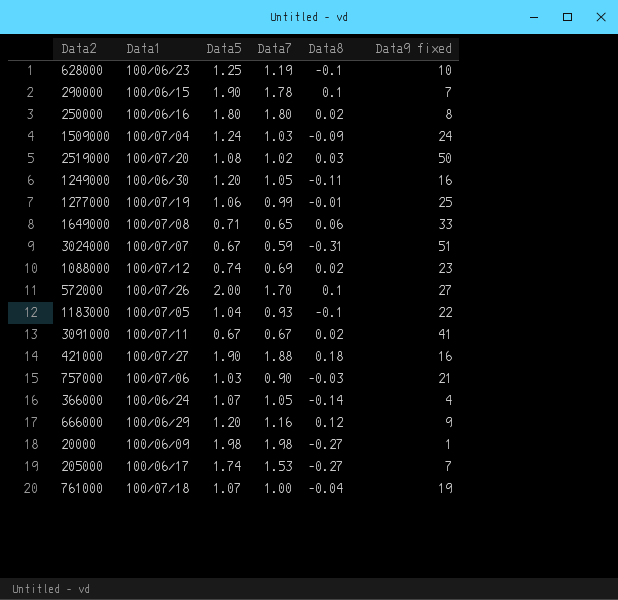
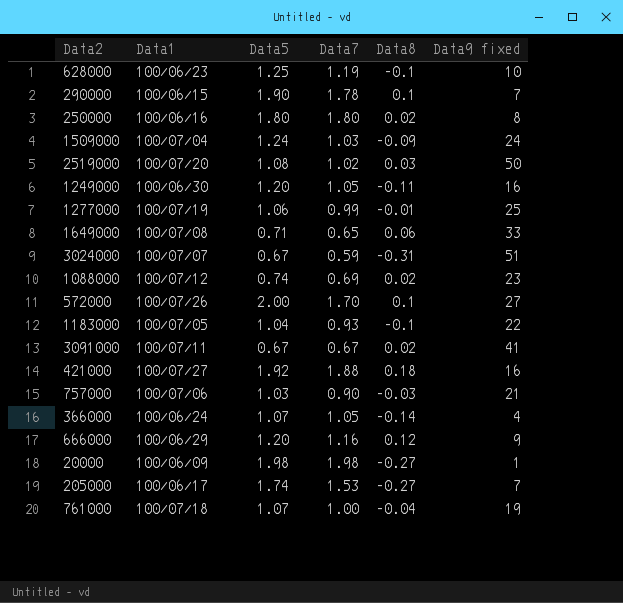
421000 | Data5: 1.90 -> 1.92

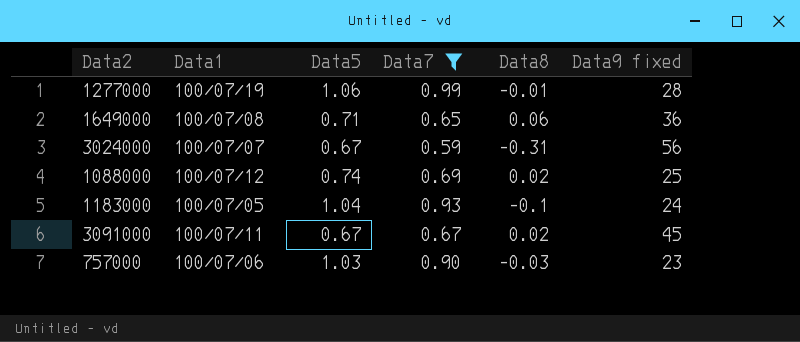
filter: none -> Data7 <= 0.99
1277000 | Data9 fixed: 25 -> 28
1649000 | Data9 fixed: 33 -> 36
3024000 | Data9 fixed: 51 -> 56
1088000 | Data9 fixed: 23 -> 25
1183000 | Data9 fixed: 22 -> 24
3091000 | Data9 fixed: 41 -> 45
757000 | Data9 fixed: 21 -> 23

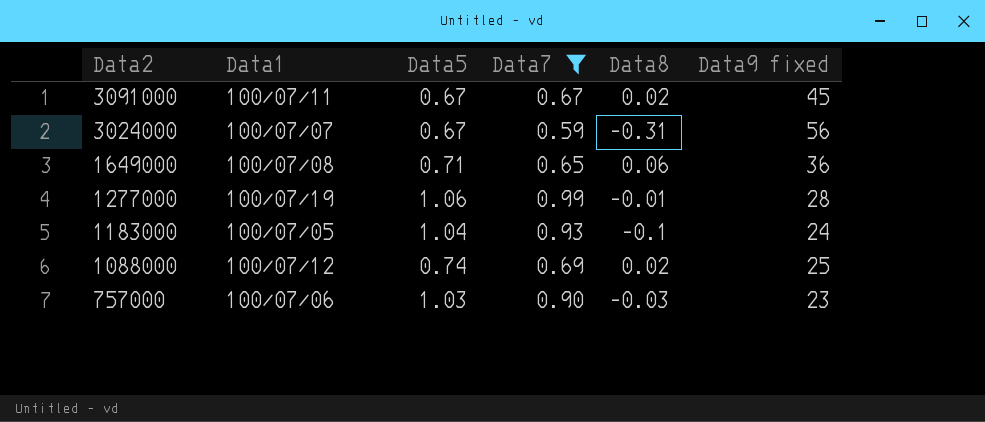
row order: none -> Data2 descending

